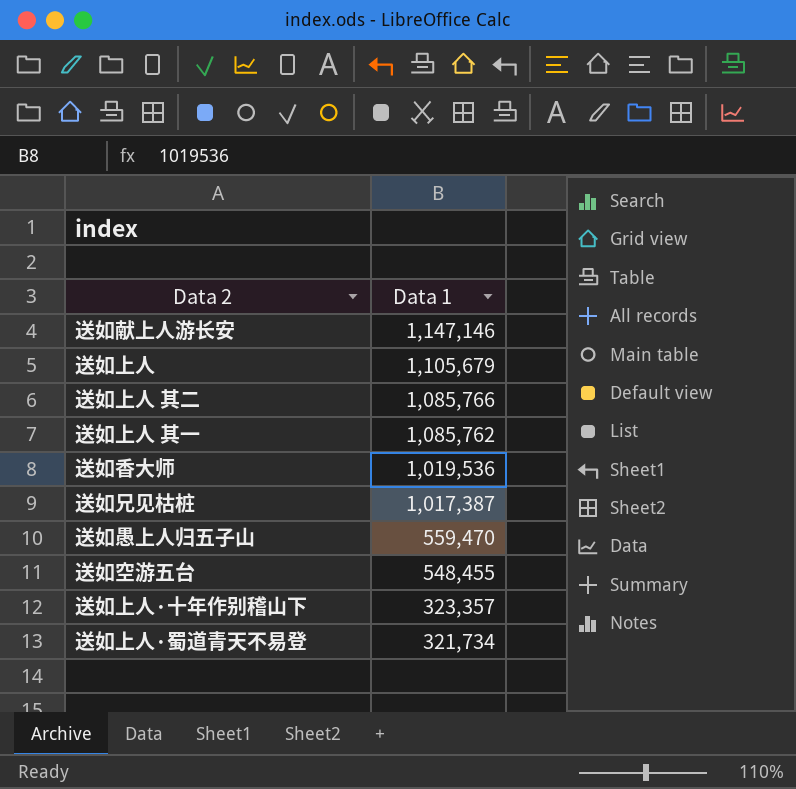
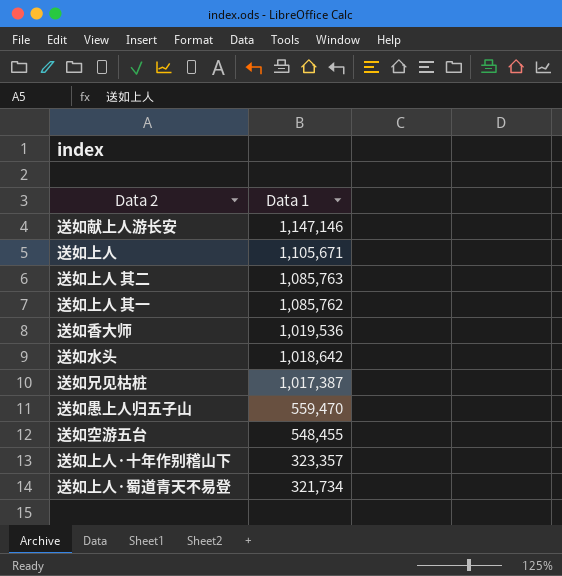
送如上人 | Data 1: 1,105,679 -> 1,105,671
送如上人 其二 | Data 1: 1,085,766 -> 1,085,763
row 送如水头: none -> 1,018,642

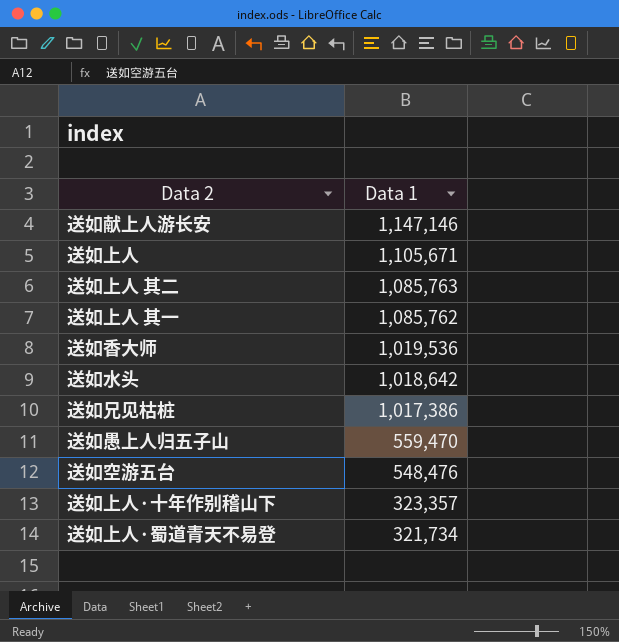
送如兄见枯桩 | Data 1: 1,017,387 -> 1,017,386
送如空游五台 | Data 1: 548,455 -> 548,476

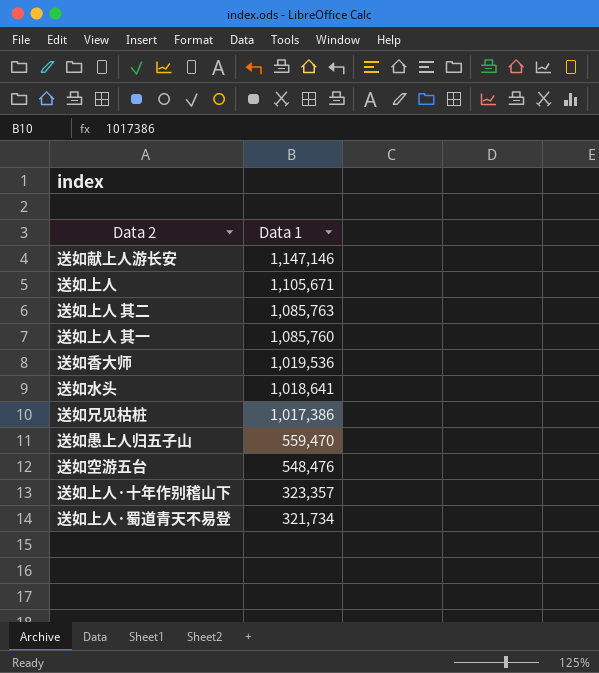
送如上人 其一 | Data 1: 1,085,762 -> 1,085,760
送如水头 | Data 1: 1,018,642 -> 1,018,641

